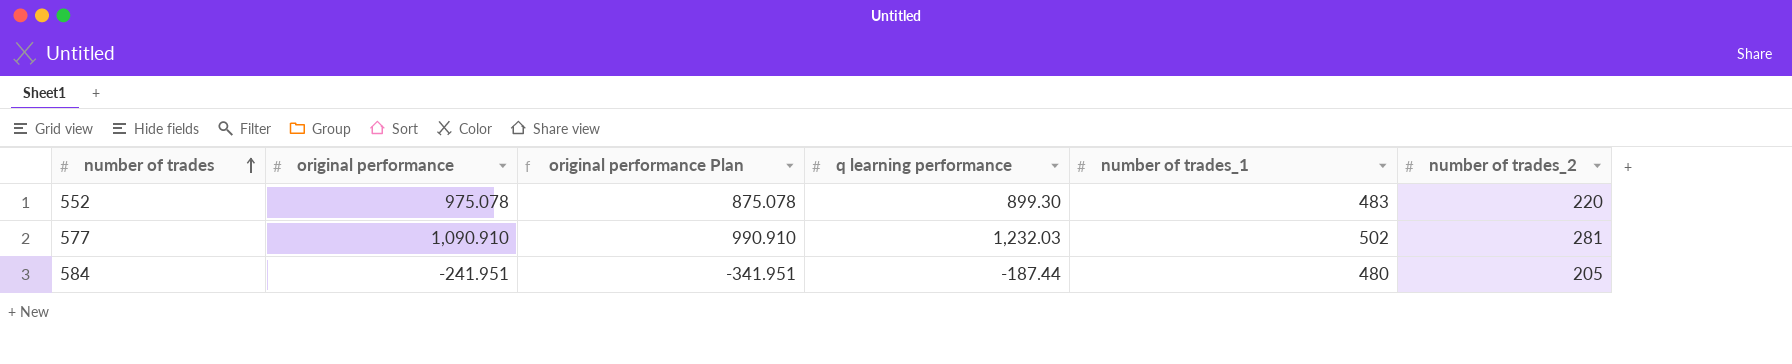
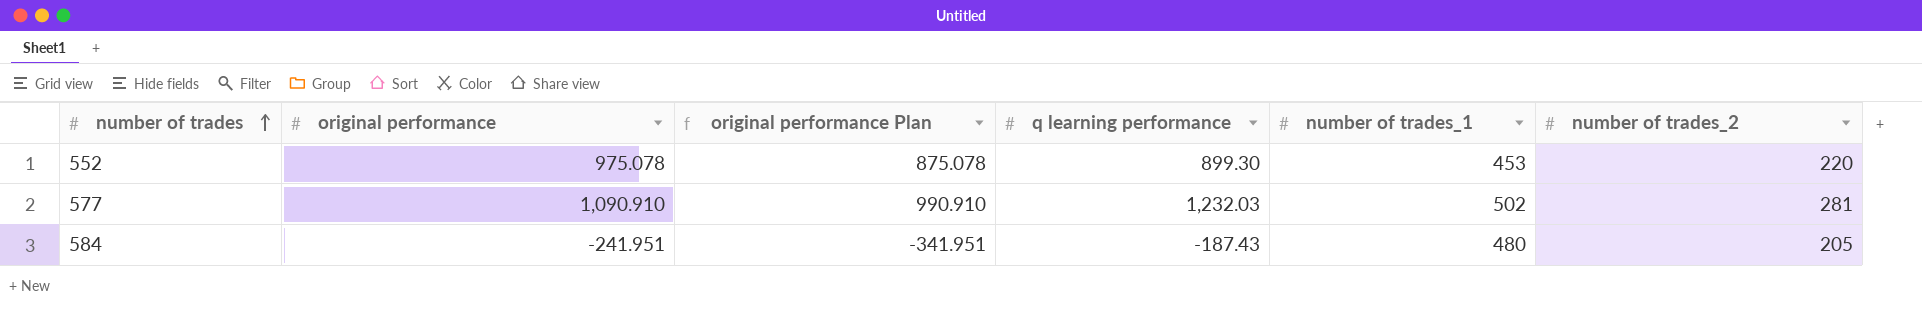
552 | number of trades_1: 483 -> 453
584 | q learning performance: -187.44 -> -187.43

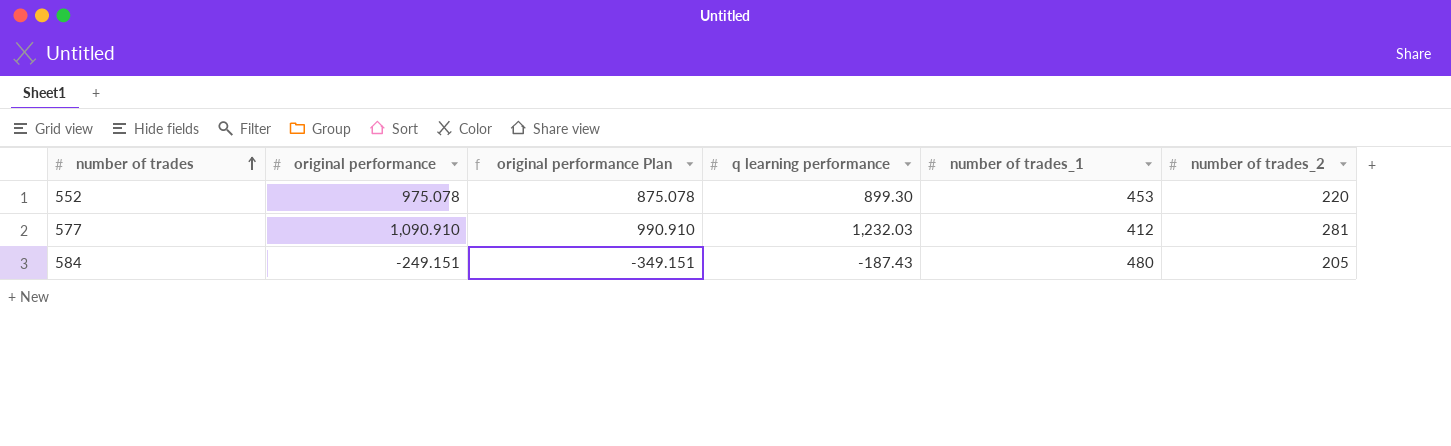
577 | number of trades_1: 502 -> 412
584 | original performance: -241.951 -> -249.151
584 | original performance Plan: -341.951 -> -349.151

